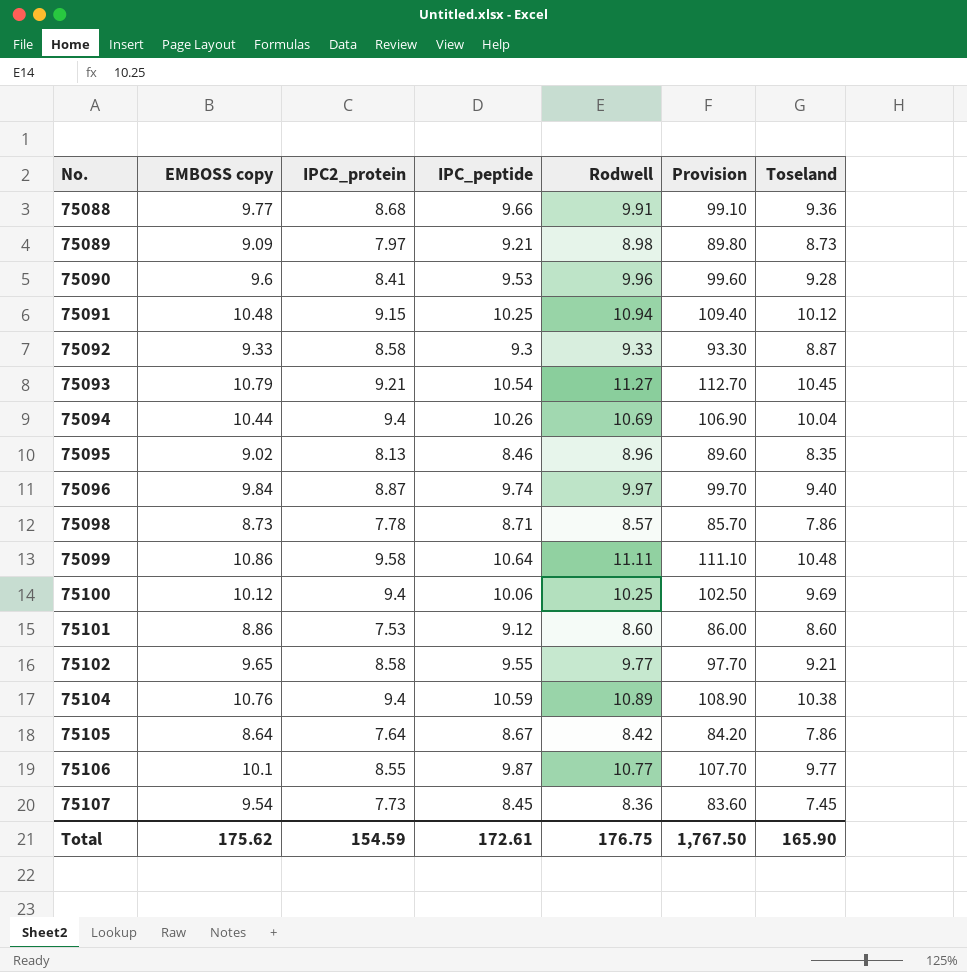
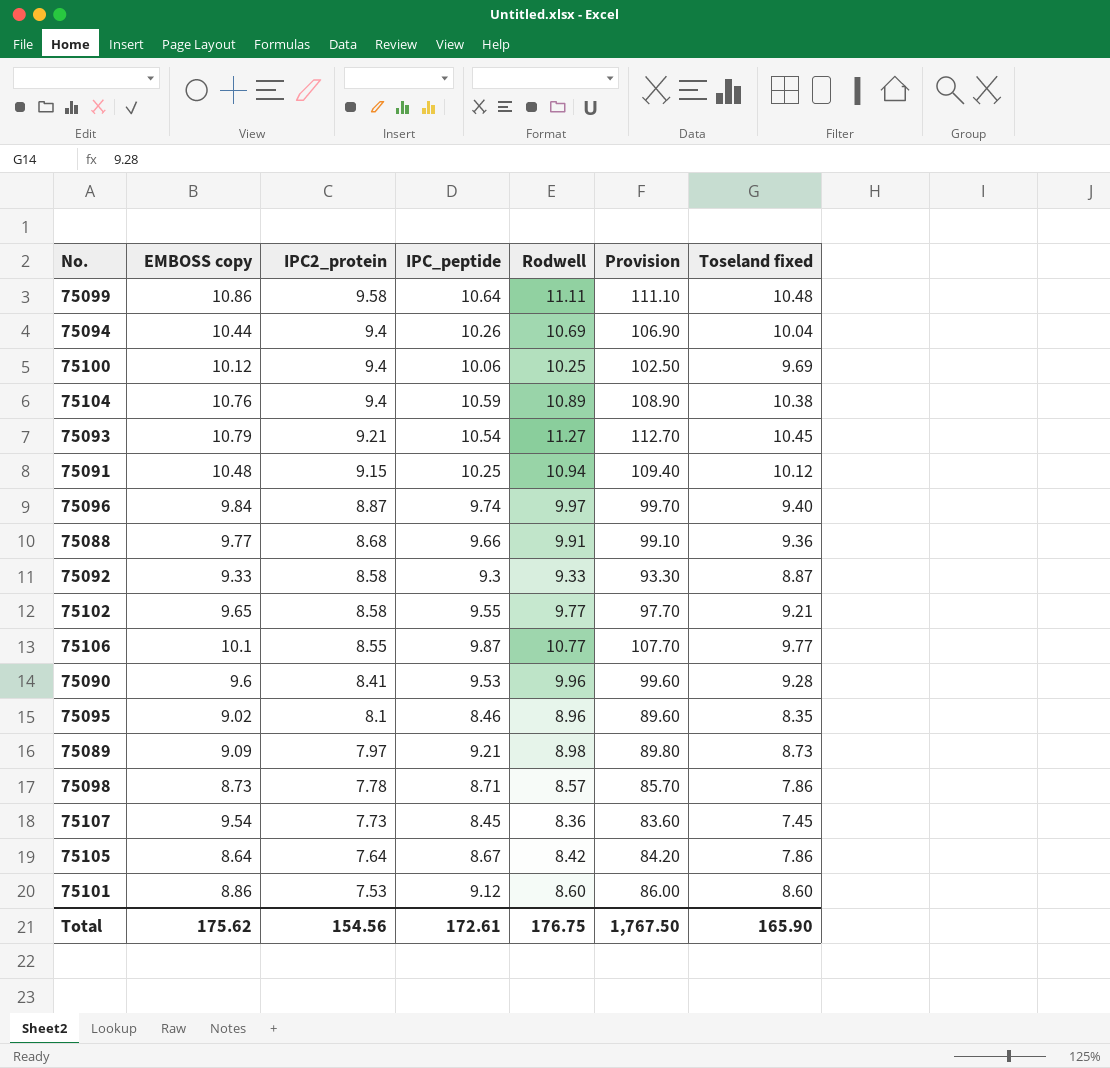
row order: No. ascending -> IPC2_protein descending
column name: Toseland -> Toseland fixed
75095 | IPC2_protein: 8.13 -> 8.1
Total | IPC2_protein: 154.59 -> 154.56

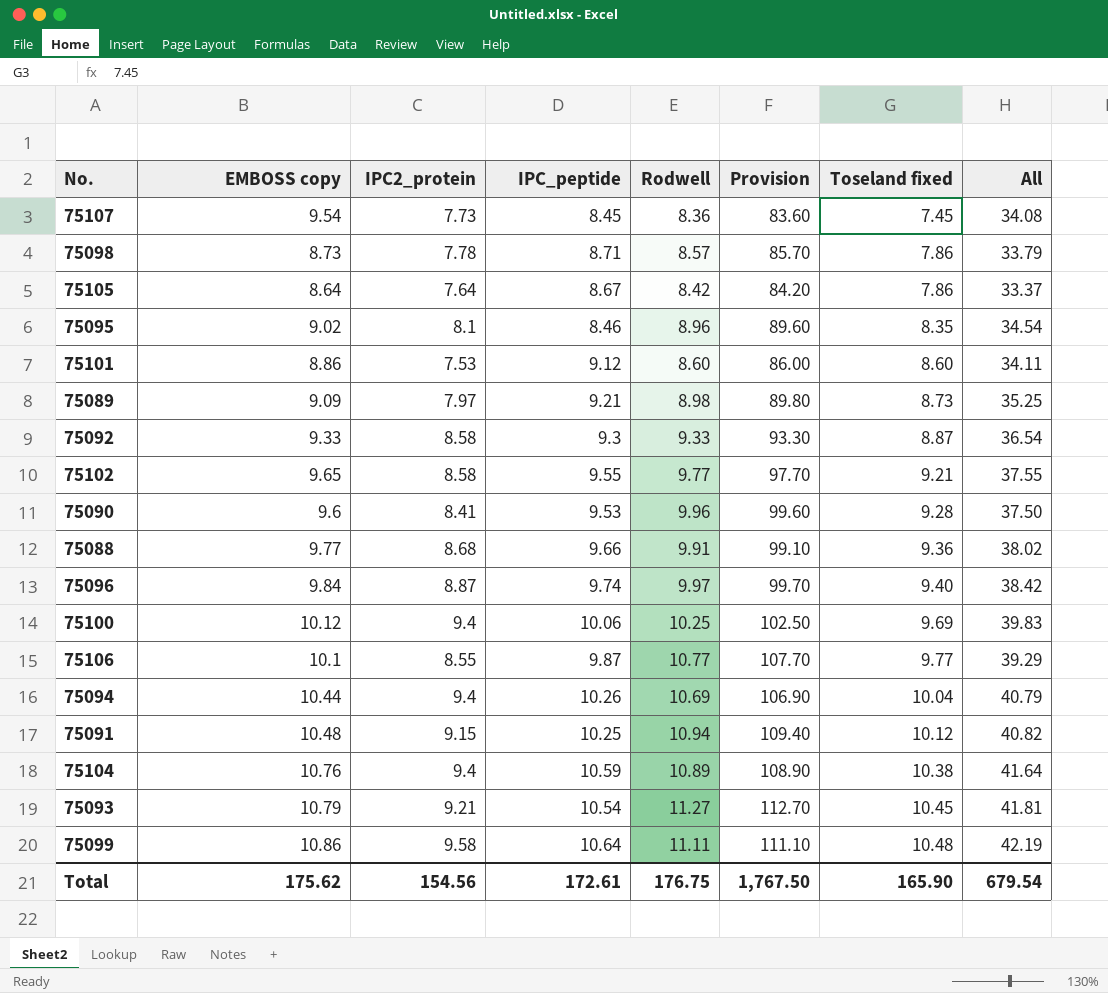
row order: IPC2_protein descending -> Toseland fixed ascending
column All | formula: none -> [EMBOSS copy] + [IPC2_protein] + [IPC_peptide] + [Rodwell]

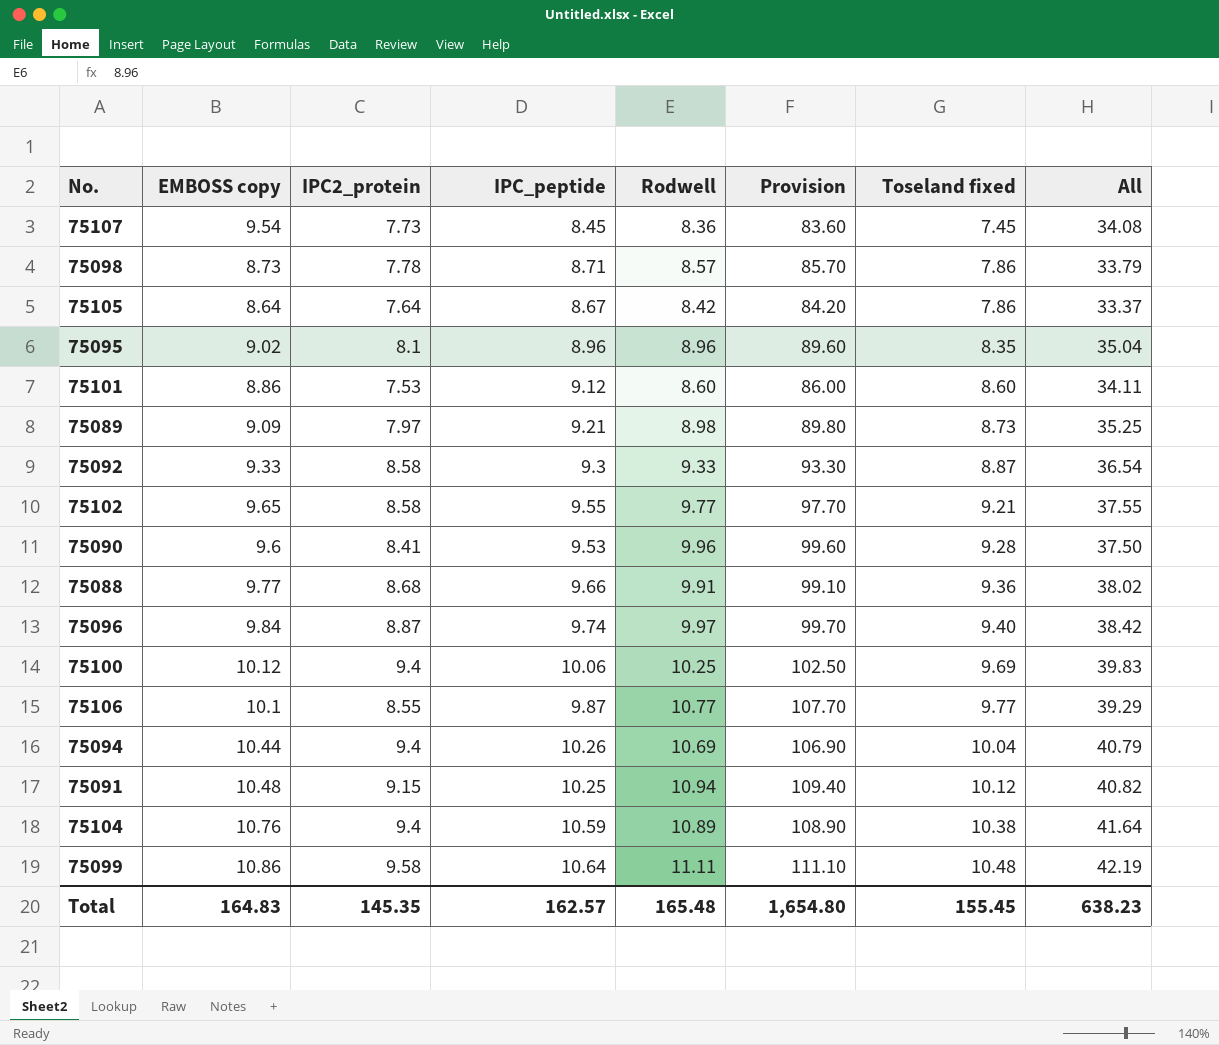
row 75093: 10.79 | 9.21 | 10.54 | 11.27 | 112.70 | 10.45 | 41.81 -> none
75095 | IPC_peptide: 8.46 -> 8.96
75095 | All: 34.54 -> 35.04
Total | EMBOSS copy: 175.62 -> 164.83
Total | IPC2_protein: 154.56 -> 145.35
Total | IPC_peptide: 172.61 -> 162.57
Total | Rodwell: 176.75 -> 165.48
Total | Provision: 1,767.50 -> 1,654.80
Total | Toseland fixed: 165.90 -> 155.45
Total | All: 679.54 -> 638.23

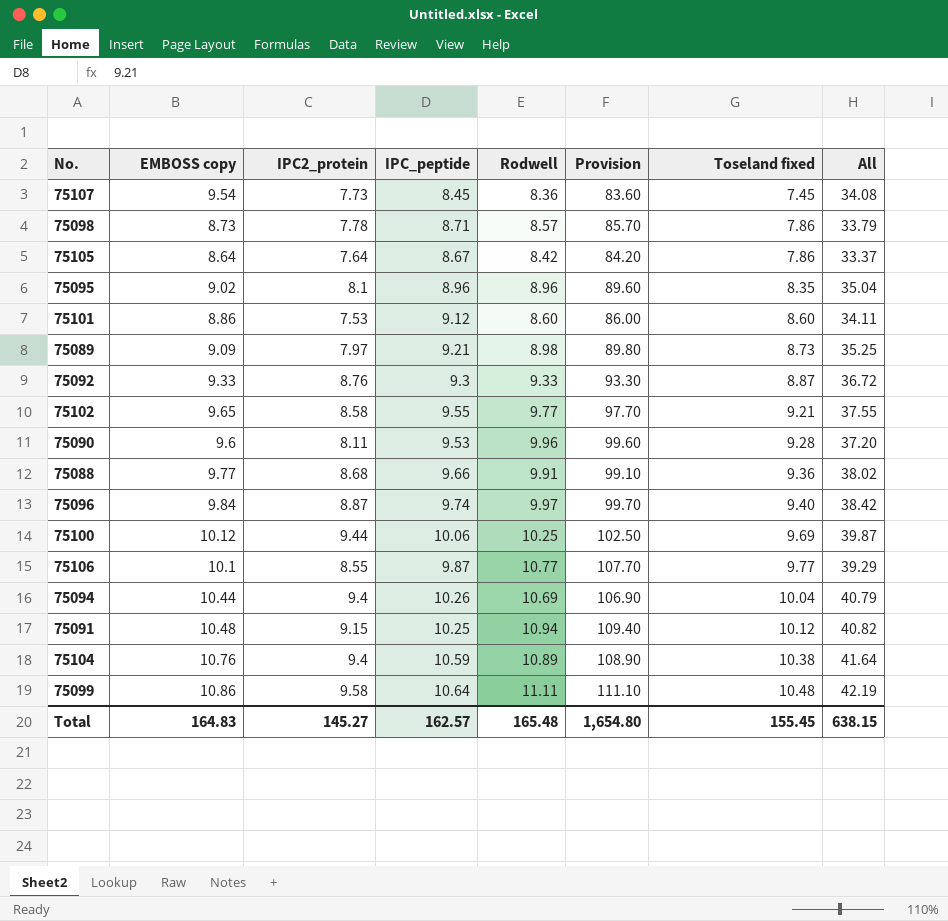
75092 | IPC2_protein: 8.58 -> 8.76
75092 | All: 36.54 -> 36.72
75090 | IPC2_protein: 8.41 -> 8.11
75090 | All: 37.50 -> 37.20
75100 | IPC2_protein: 9.4 -> 9.44
75100 | All: 39.83 -> 39.87
Total | IPC2_protein: 145.35 -> 145.27
Total | All: 638.23 -> 638.15

